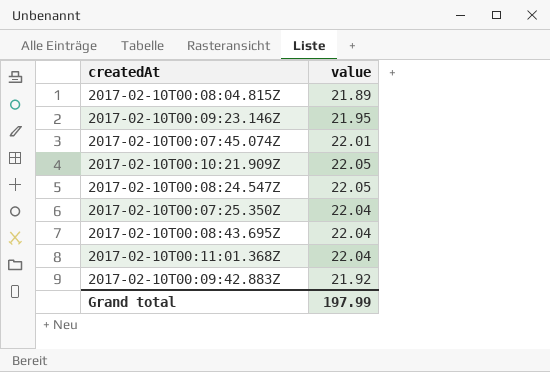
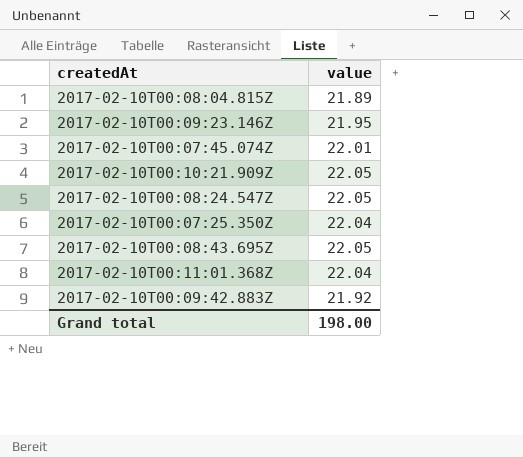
2017-02-10T00:08:43.695Z | value: 22.04 -> 22.05
Grand total | value: 197.99 -> 198.00

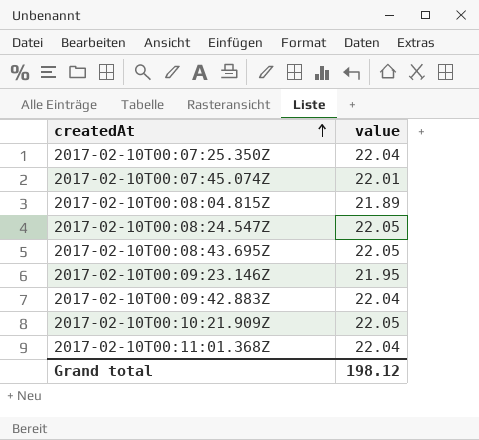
row order: none -> createdAt ascending
2017-02-10T00:09:42.883Z | value: 21.92 -> 22.04
Grand total | value: 198.00 -> 198.12

